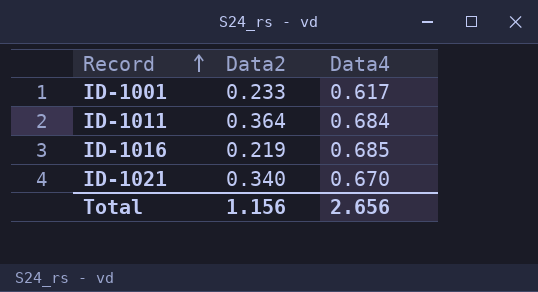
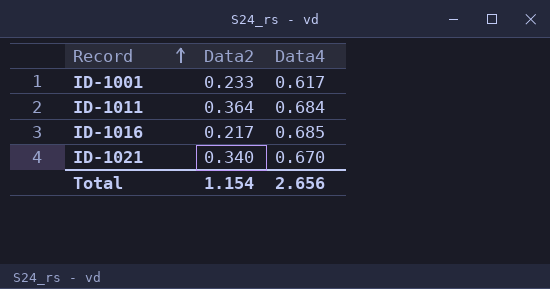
ID-1016 | Data2: 0.219 -> 0.217
Total | Data2: 1.156 -> 1.154

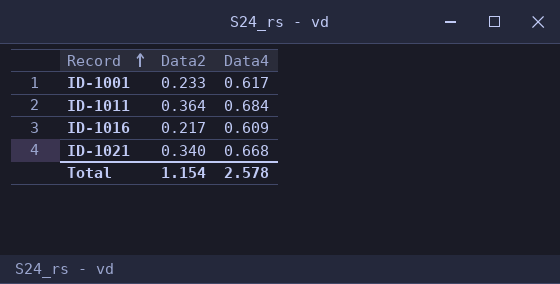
ID-1016 | Data4: 0.685 -> 0.609
ID-1021 | Data4: 0.670 -> 0.668
Total | Data4: 2.656 -> 2.578

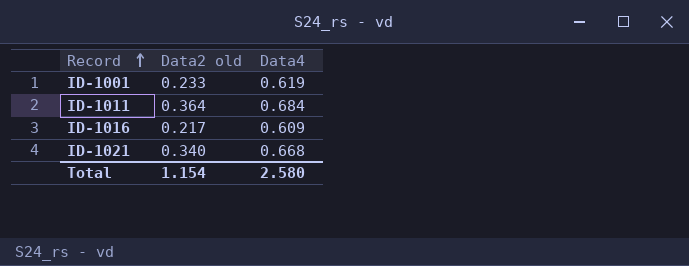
column name: Data2 -> Data2 old
ID-1001 | Data4: 0.617 -> 0.619
Total | Data4: 2.578 -> 2.580

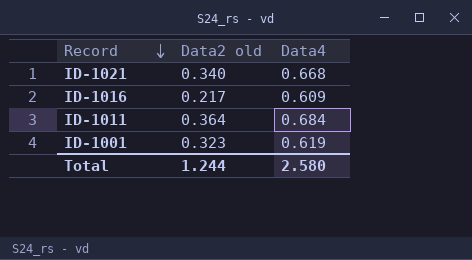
row order: Record ascending -> Record descending
ID-1001 | Data2 old: 0.233 -> 0.323
Total | Data2 old: 1.154 -> 1.244

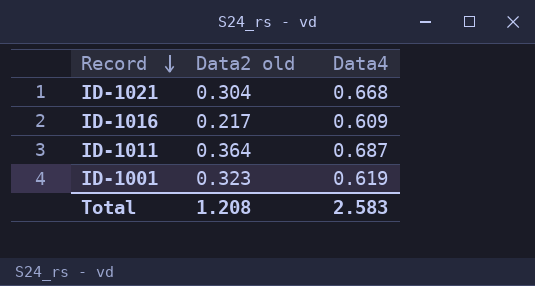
ID-1021 | Data2 old: 0.340 -> 0.304
ID-1011 | Data4: 0.684 -> 0.687
Total | Data2 old: 1.244 -> 1.208
Total | Data4: 2.580 -> 2.583

